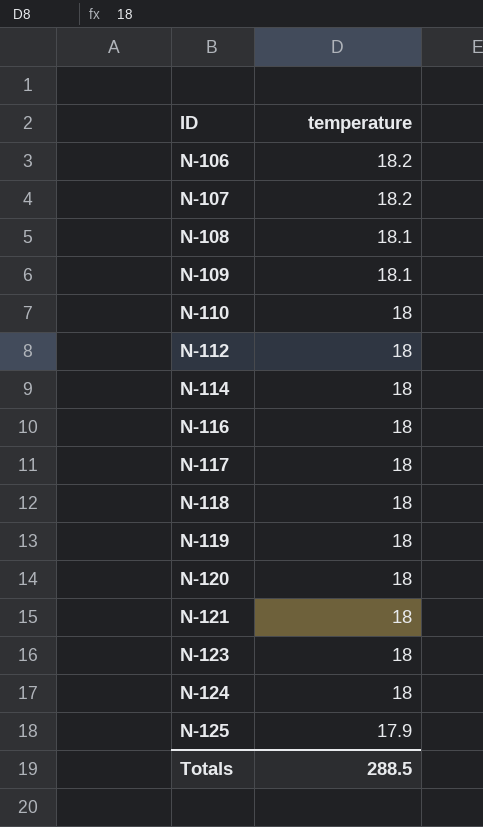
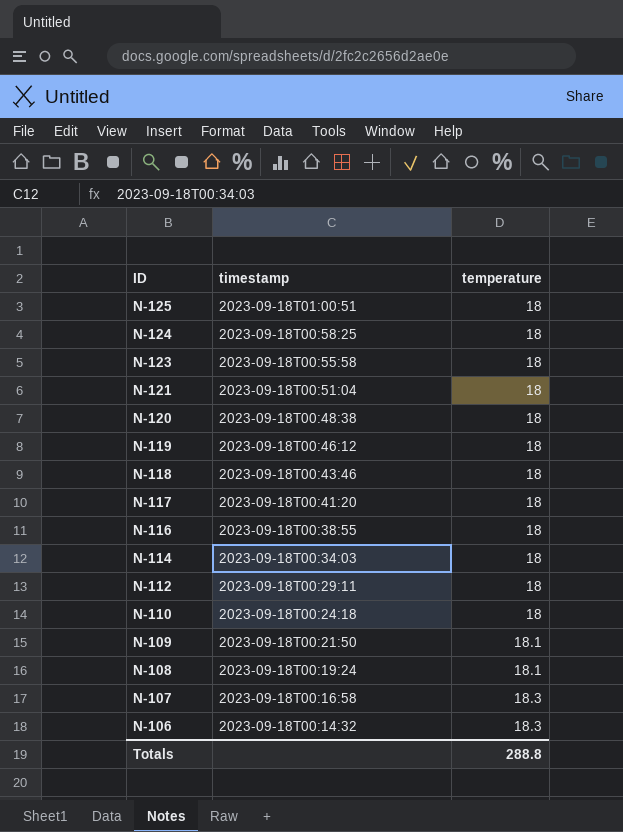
row order: ID ascending -> ID descending
column timestamp | position: none -> 2
N-125 | temperature: 17.9 -> 18
N-107 | temperature: 18.2 -> 18.3
N-106 | temperature: 18.2 -> 18.3
Totals | temperature: 288.5 -> 288.8

